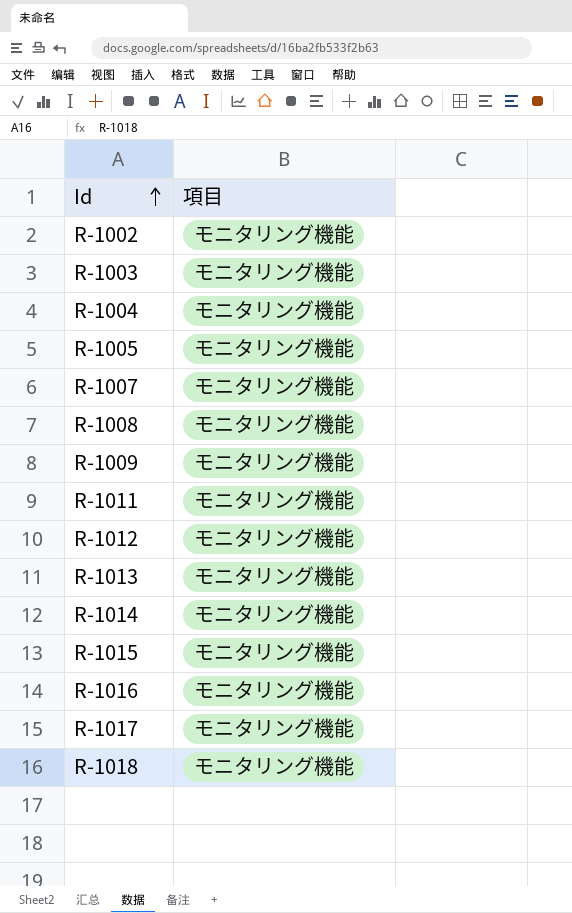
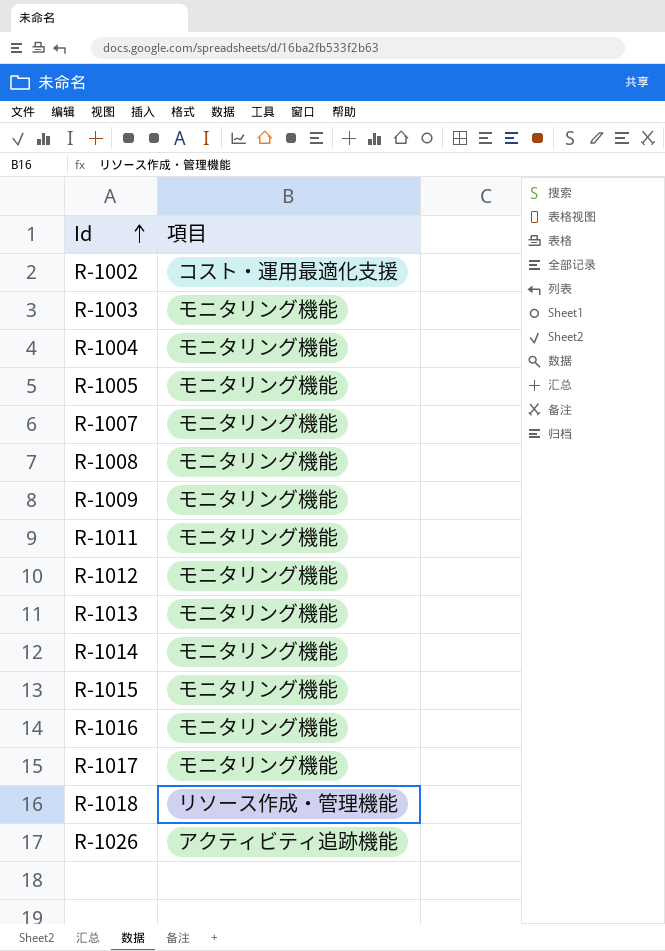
R-1002 | 項目: モニタリング機能 -> コスト・運用最適化支援
R-1018 | 項目: モニタリング機能 -> リソース作成・管理機能
row R-1026: none -> アクティビティ追跡機能

